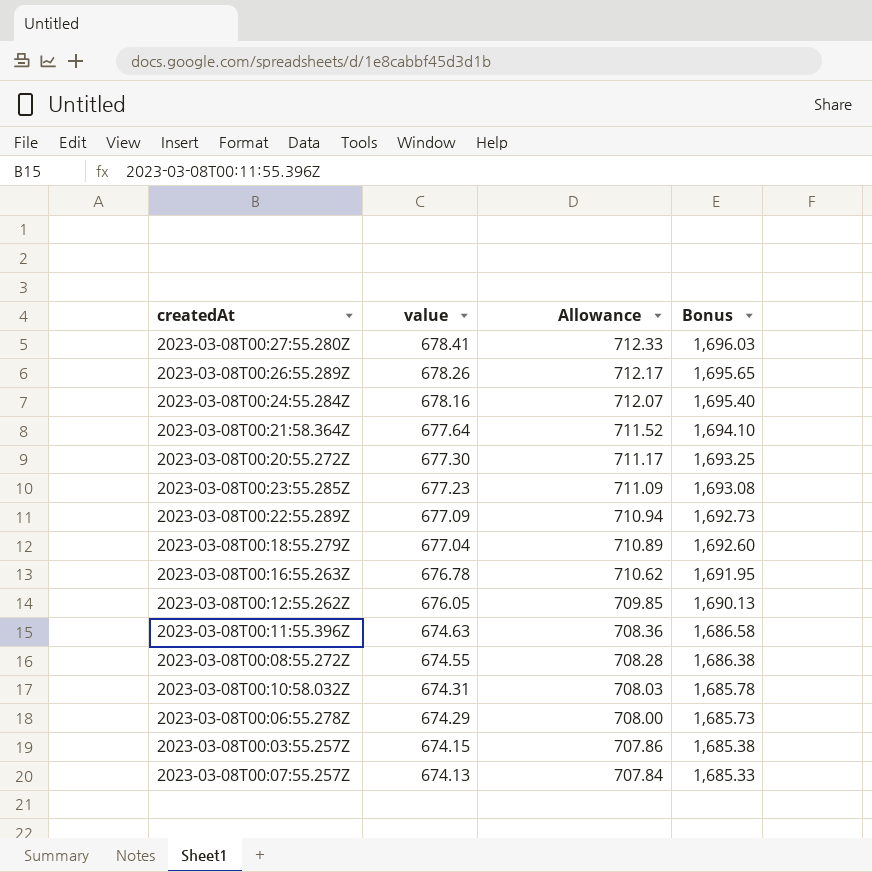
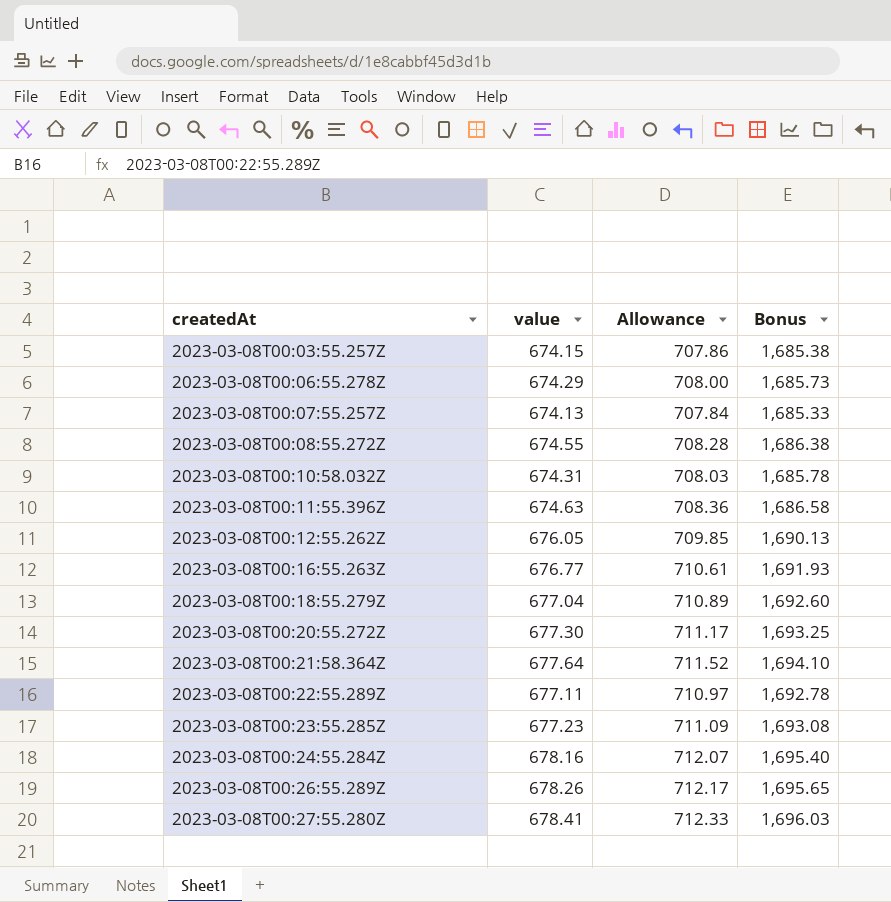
row order: value descending -> createdAt ascending
2023-03-08T00:16:55.263Z | value: 676.78 -> 676.77
2023-03-08T00:16:55.263Z | Allowance: 710.62 -> 710.61
2023-03-08T00:16:55.263Z | Bonus: 1,691.95 -> 1,691.93
2023-03-08T00:22:55.289Z | value: 677.09 -> 677.11
2023-03-08T00:22:55.289Z | Allowance: 710.94 -> 710.97
2023-03-08T00:22:55.289Z | Bonus: 1,692.73 -> 1,692.78

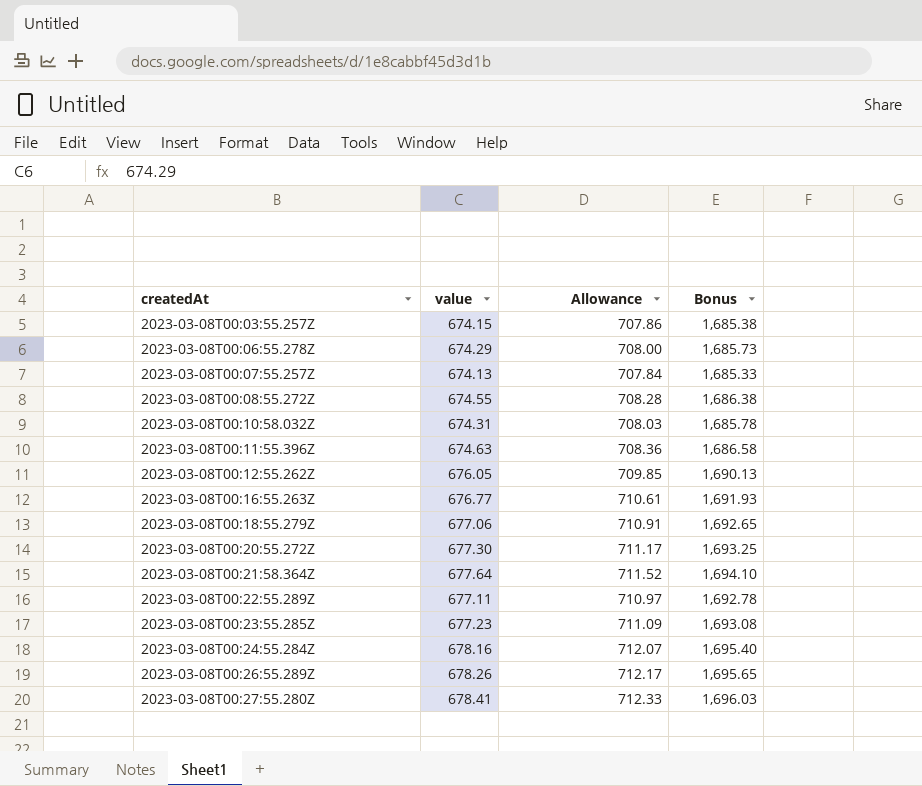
2023-03-08T00:18:55.279Z | value: 677.04 -> 677.06
2023-03-08T00:18:55.279Z | Allowance: 710.89 -> 710.91
2023-03-08T00:18:55.279Z | Bonus: 1,692.60 -> 1,692.65

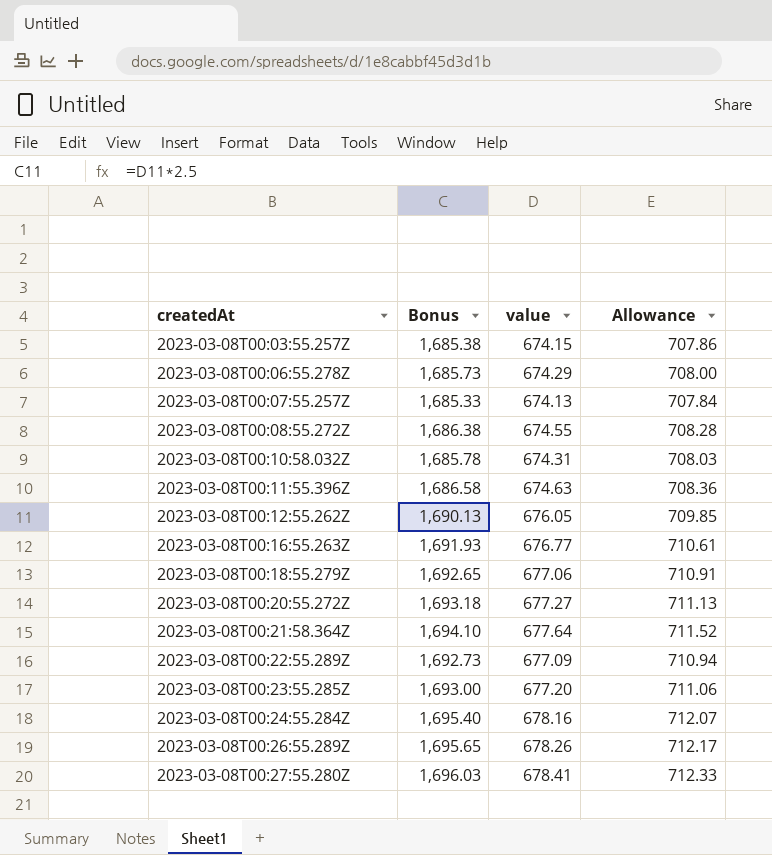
column Bonus | position: 4 -> 2
2023-03-08T00:20:55.272Z | Bonus: 1,693.25 -> 1,693.18
2023-03-08T00:20:55.272Z | value: 677.30 -> 677.27
2023-03-08T00:20:55.272Z | Allowance: 711.17 -> 711.13
2023-03-08T00:22:55.289Z | Bonus: 1,692.78 -> 1,692.73
2023-03-08T00:22:55.289Z | value: 677.11 -> 677.09
2023-03-08T00:22:55.289Z | Allowance: 710.97 -> 710.94
2023-03-08T00:23:55.285Z | Bonus: 1,693.08 -> 1,693.00
2023-03-08T00:23:55.285Z | value: 677.23 -> 677.20
2023-03-08T00:23:55.285Z | Allowance: 711.09 -> 711.06

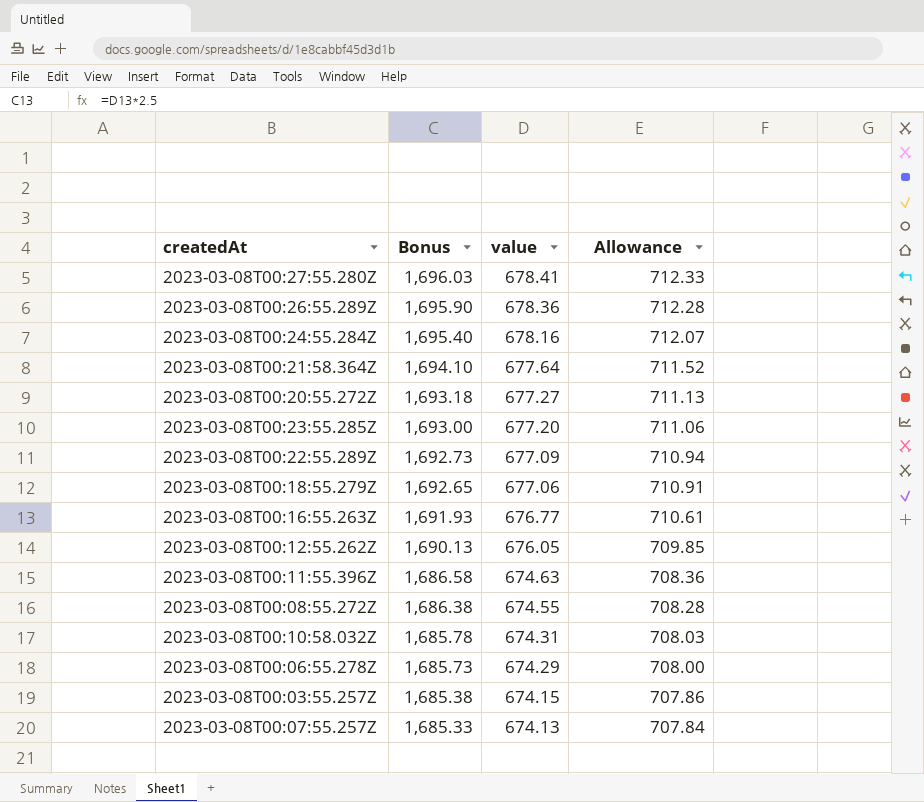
row order: createdAt ascending -> Bonus descending
2023-03-08T00:26:55.289Z | Bonus: 1,695.65 -> 1,695.90
2023-03-08T00:26:55.289Z | value: 678.26 -> 678.36
2023-03-08T00:26:55.289Z | Allowance: 712.17 -> 712.28

